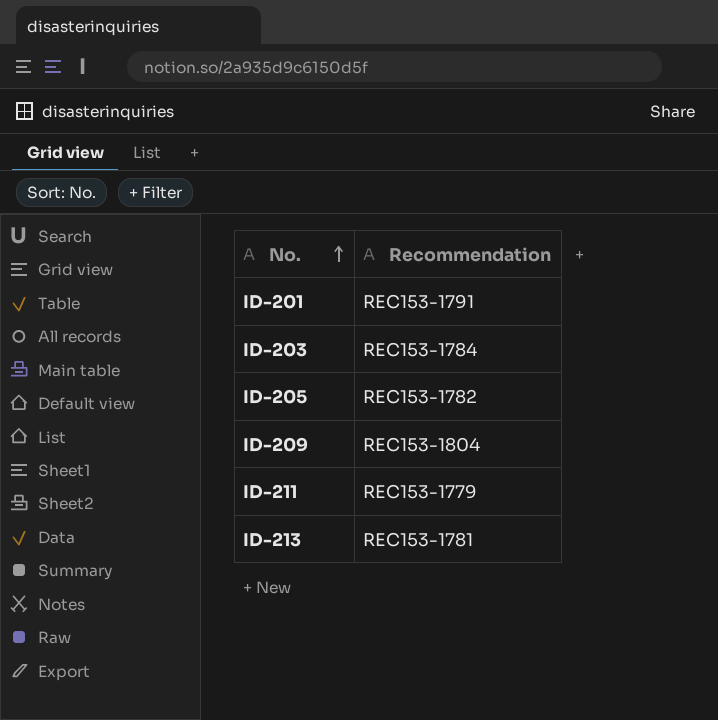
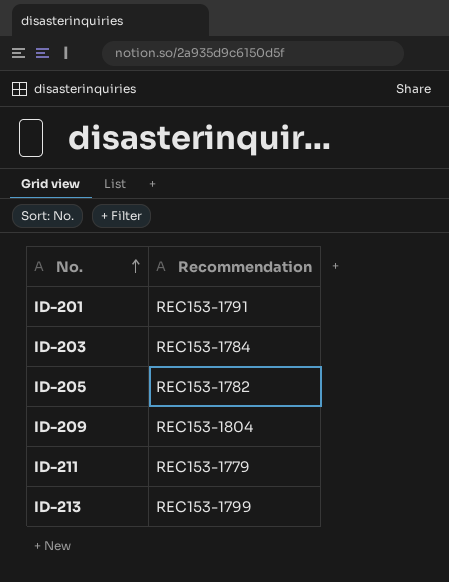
ID-213 | Recommendation: REC153-1781 -> REC153-1799

